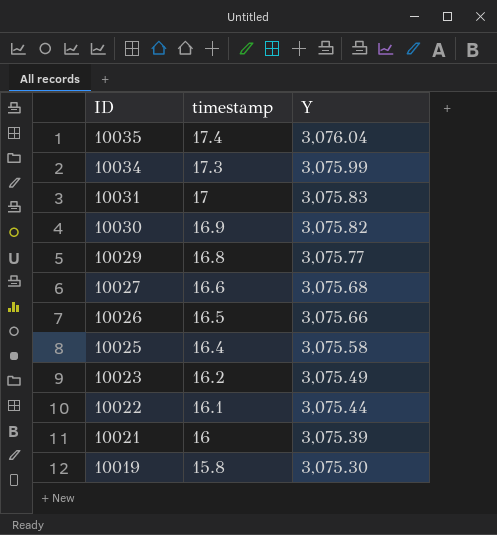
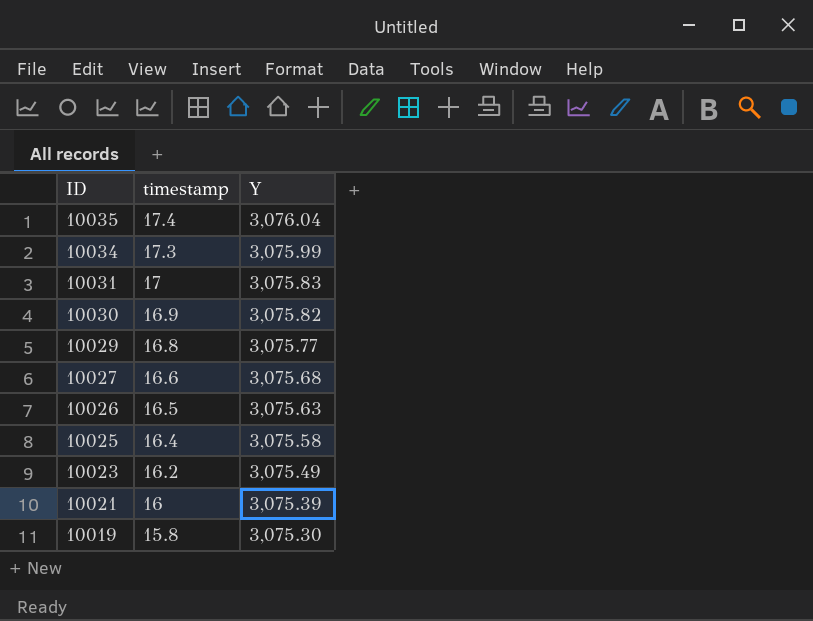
row 10022: 16.1 | 3,075.44 -> none
10026 | Y: 3,075.66 -> 3,075.63

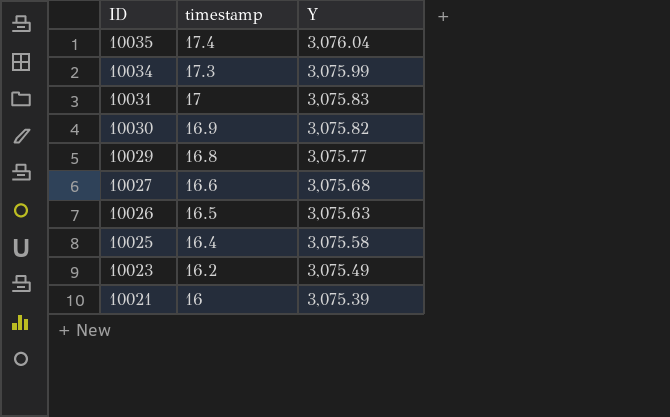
row 10019: 15.8 | 3,075.30 -> none

